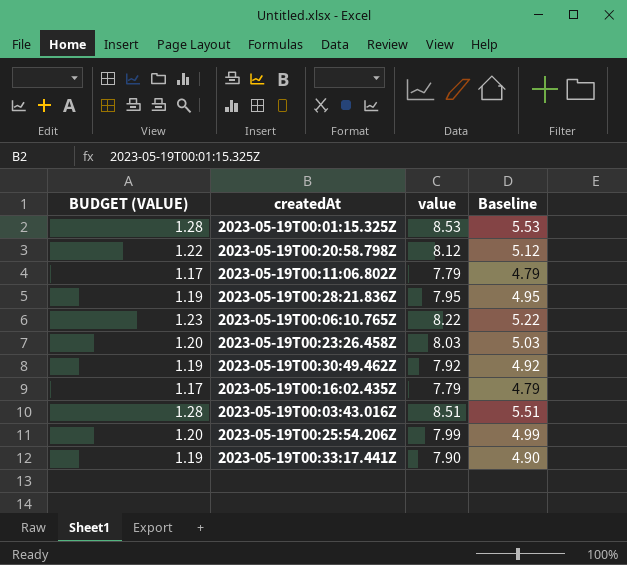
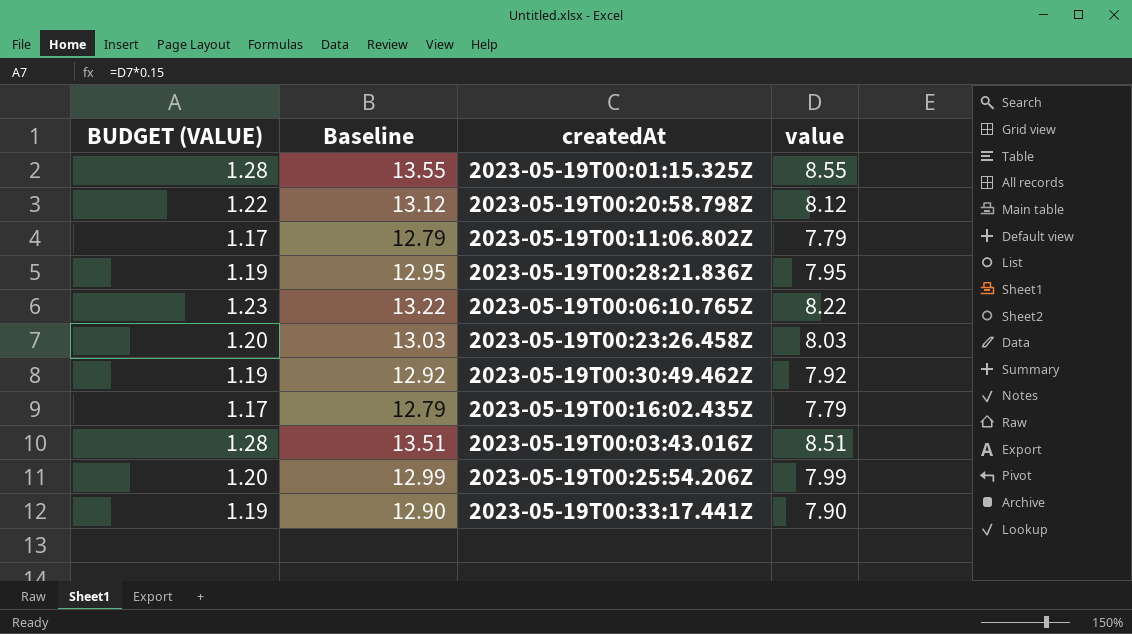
column Baseline | formula: [value] - 3 -> [value] + 5
column Baseline | position: 4 -> 2
2023-05-19T00:01:15.325Z | value: 8.53 -> 8.55

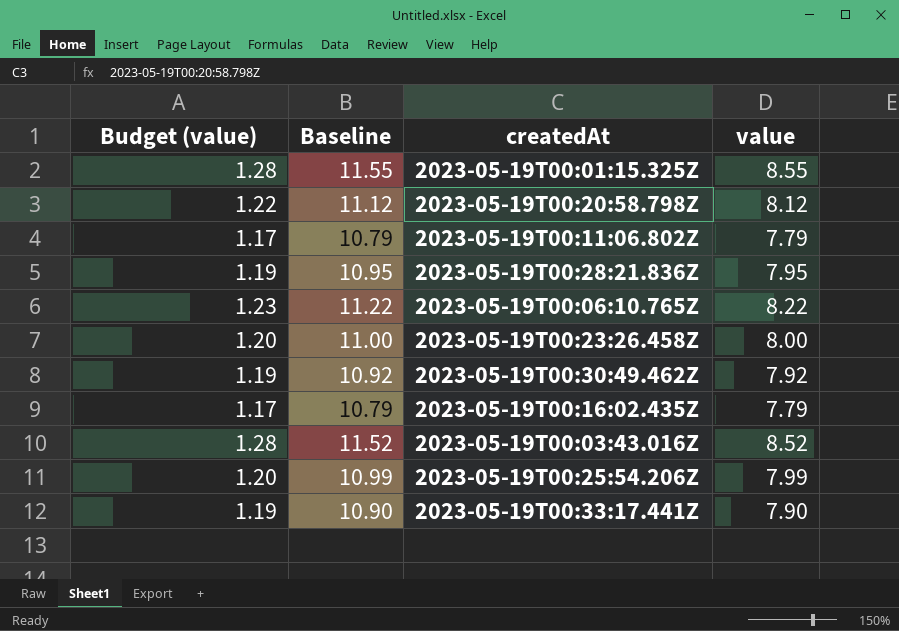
column name: BUDGET (VALUE) -> Budget (value)
column Baseline | formula: [value] + 5 -> [value] + 3
2023-05-19T00:23:26.458Z | value: 8.03 -> 8.00
2023-05-19T00:03:43.016Z | value: 8.51 -> 8.52

